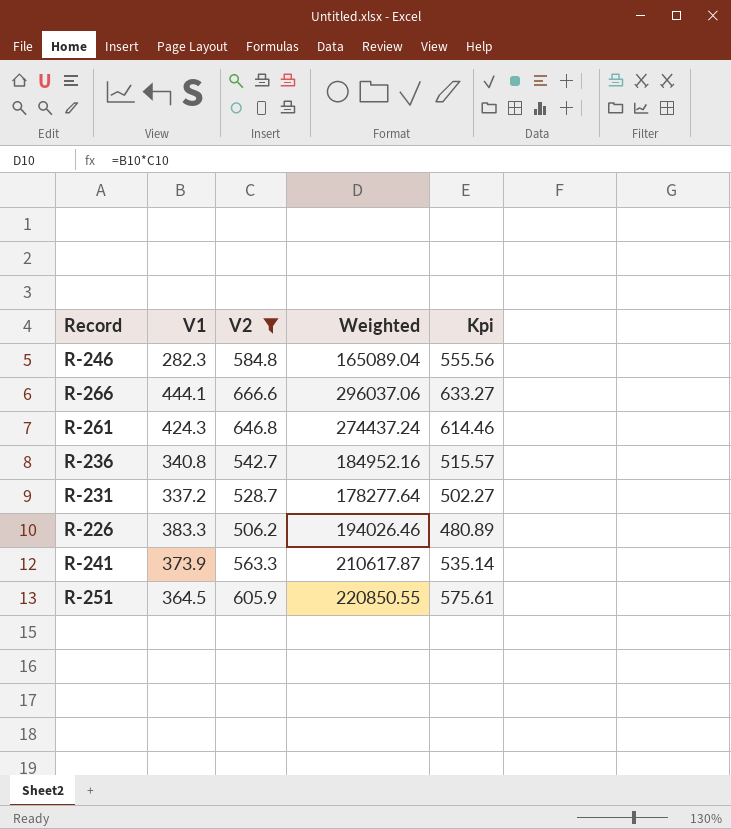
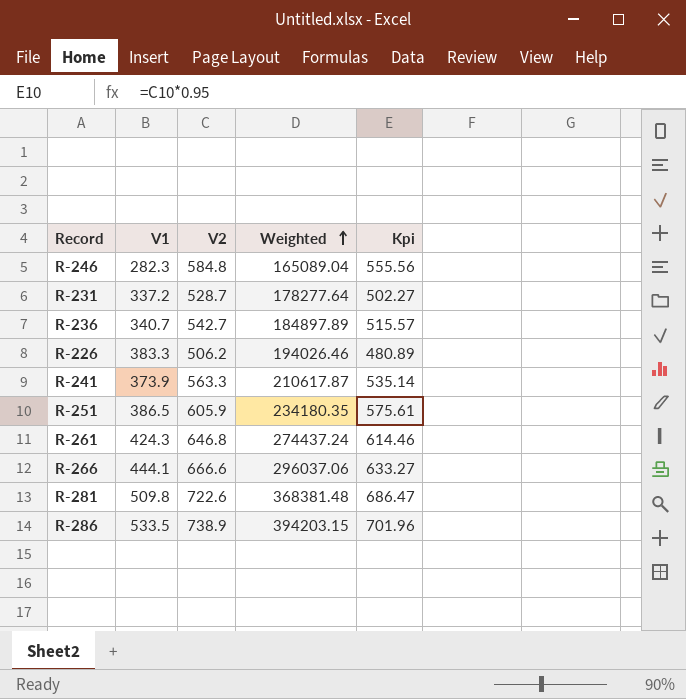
filter: V2 <= 666.6 -> none
row order: none -> Weighted ascending
R-236 | V1: 340.8 -> 340.7
R-236 | Weighted: 184952.16 -> 184897.89
R-251 | V1: 364.5 -> 386.5
R-251 | Weighted: 220850.55 -> 234180.35

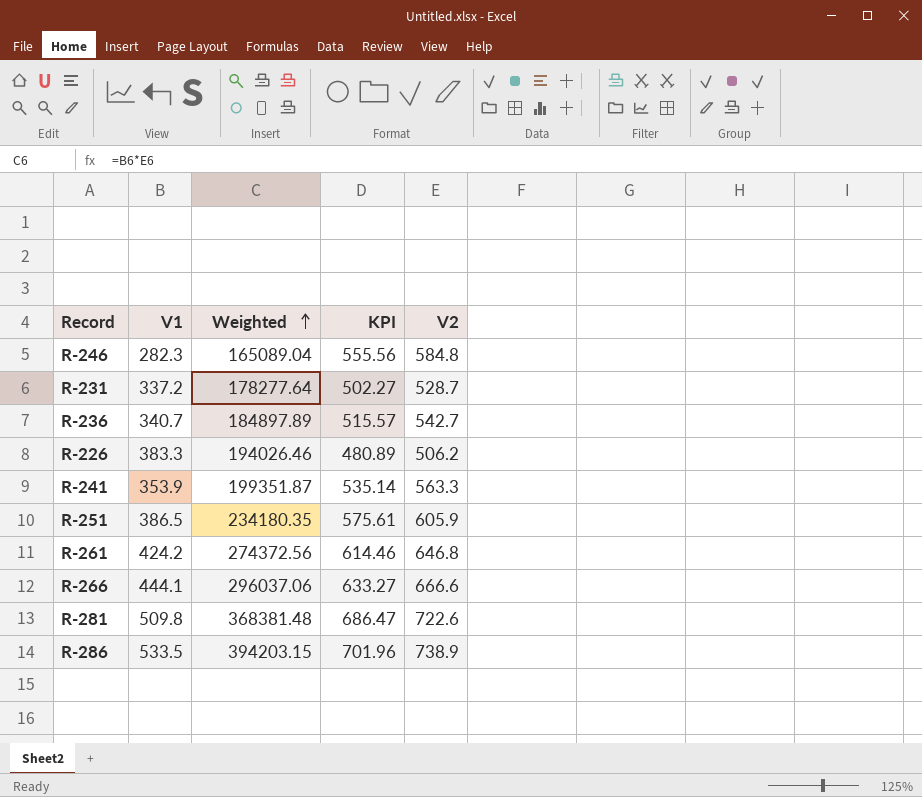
column name: Kpi -> KPI
column V2 | position: 3 -> 5
R-241 | V1: 373.9 -> 353.9
R-241 | Weighted: 210617.87 -> 199351.87
R-261 | V1: 424.3 -> 424.2
R-261 | Weighted: 274437.24 -> 274372.56

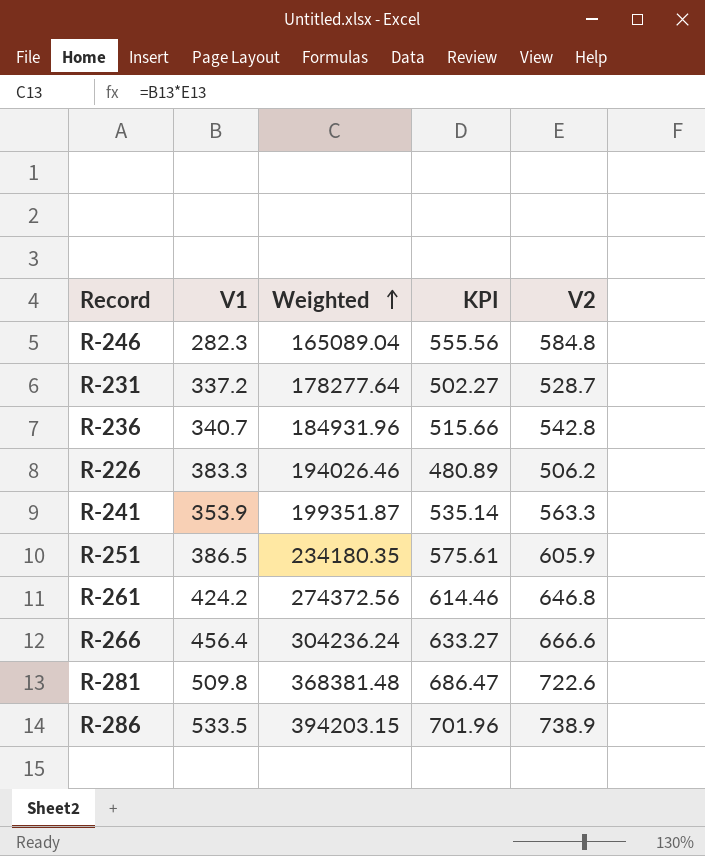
R-236 | Weighted: 184897.89 -> 184931.96
R-236 | KPI: 515.57 -> 515.66
R-236 | V2: 542.7 -> 542.8
R-266 | V1: 444.1 -> 456.4
R-266 | Weighted: 296037.06 -> 304236.24

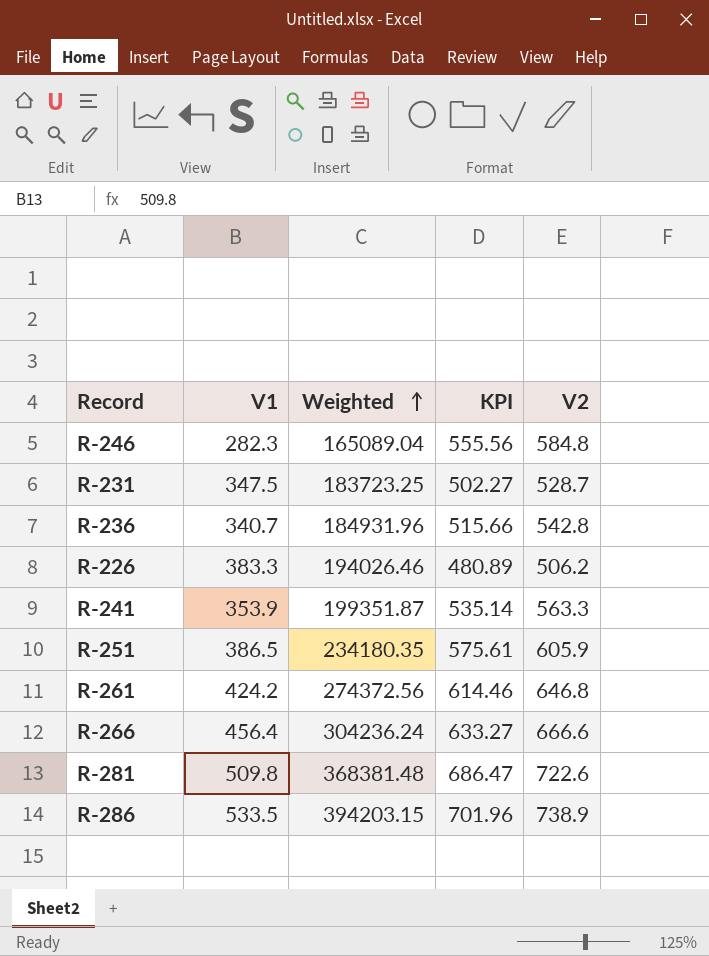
R-231 | V1: 337.2 -> 347.5
R-231 | Weighted: 178277.64 -> 183723.25

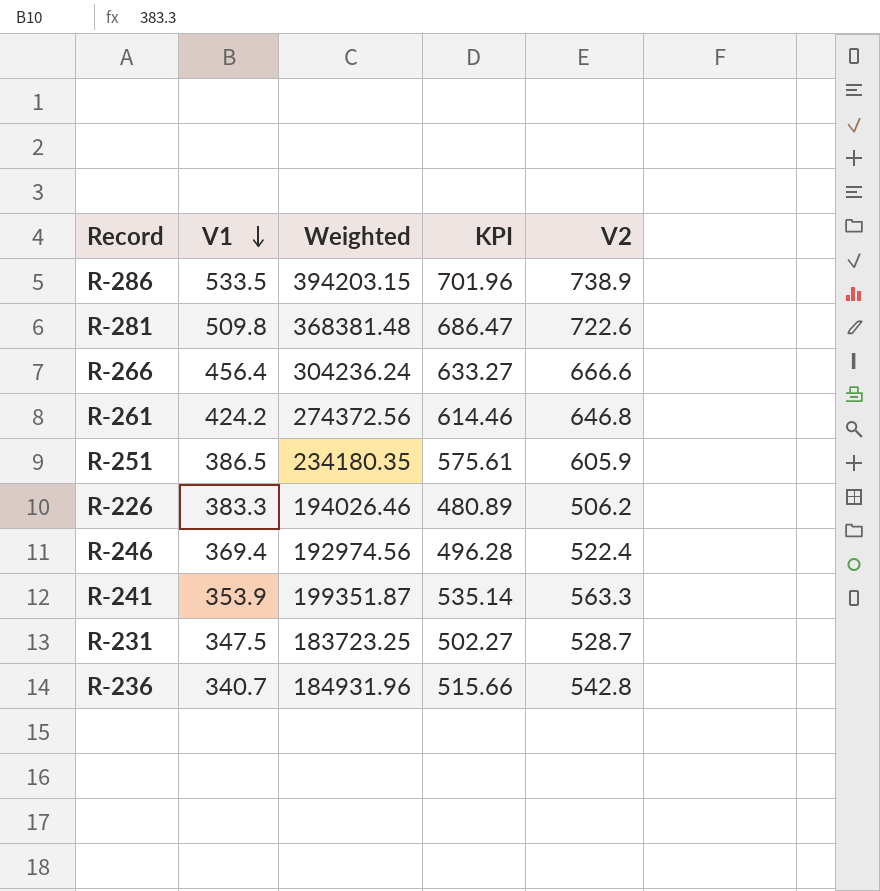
row order: Weighted ascending -> V1 descending
R-246 | V1: 282.3 -> 369.4
R-246 | Weighted: 165089.04 -> 192974.56
R-246 | KPI: 555.56 -> 496.28
R-246 | V2: 584.8 -> 522.4

